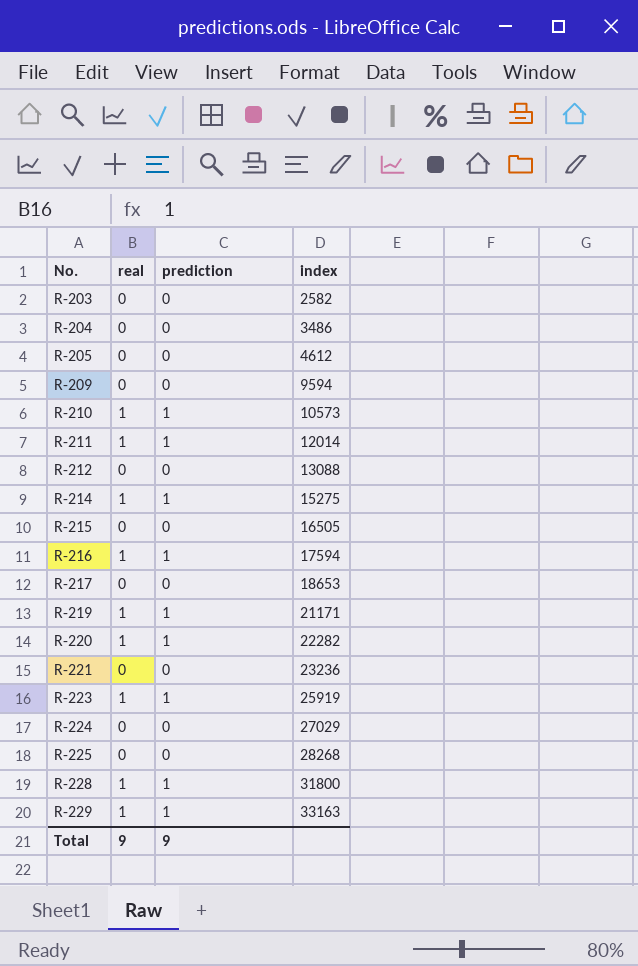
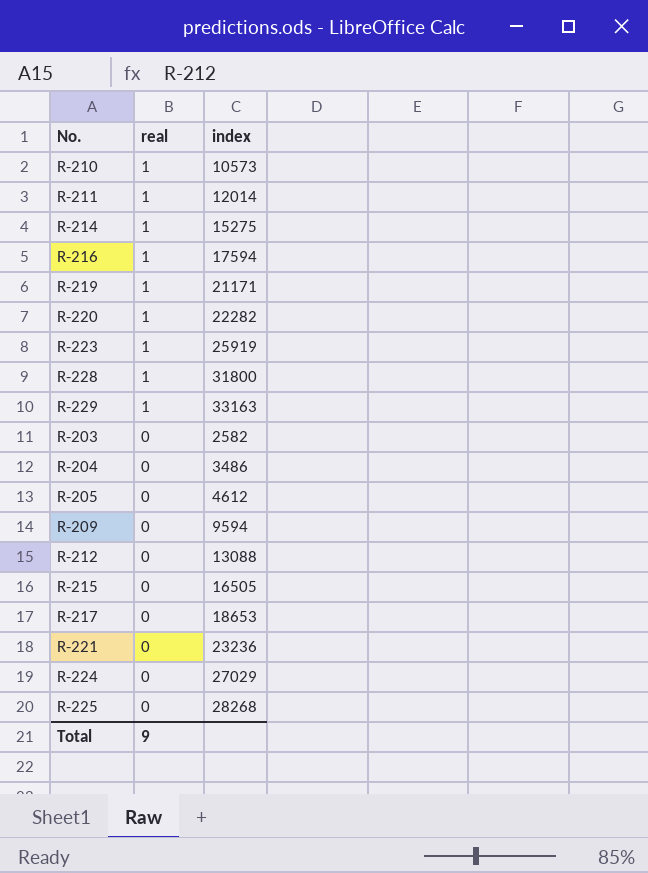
row order: No. ascending -> real descending
column prediction | position: 3 -> none

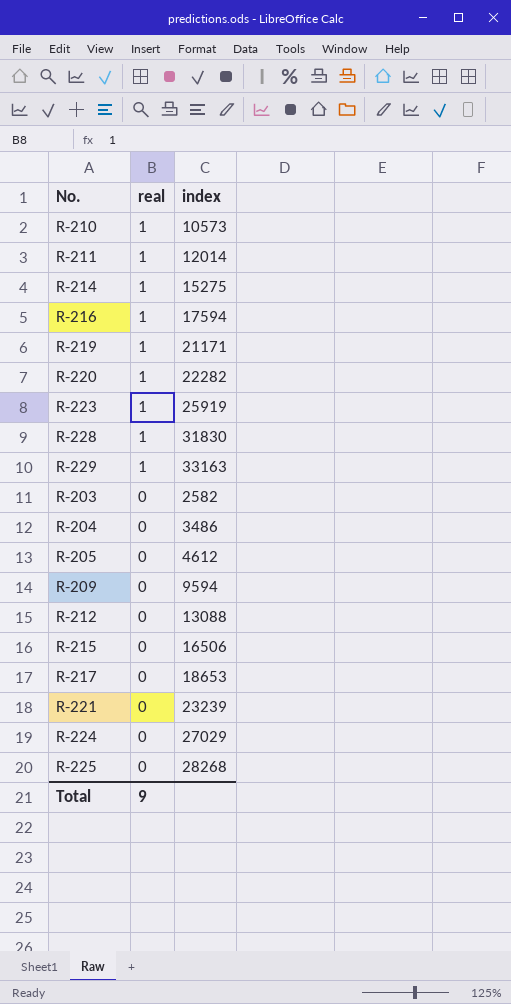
R-228 | index: 31800 -> 31830
R-215 | index: 16505 -> 16506
R-221 | index: 23236 -> 23239

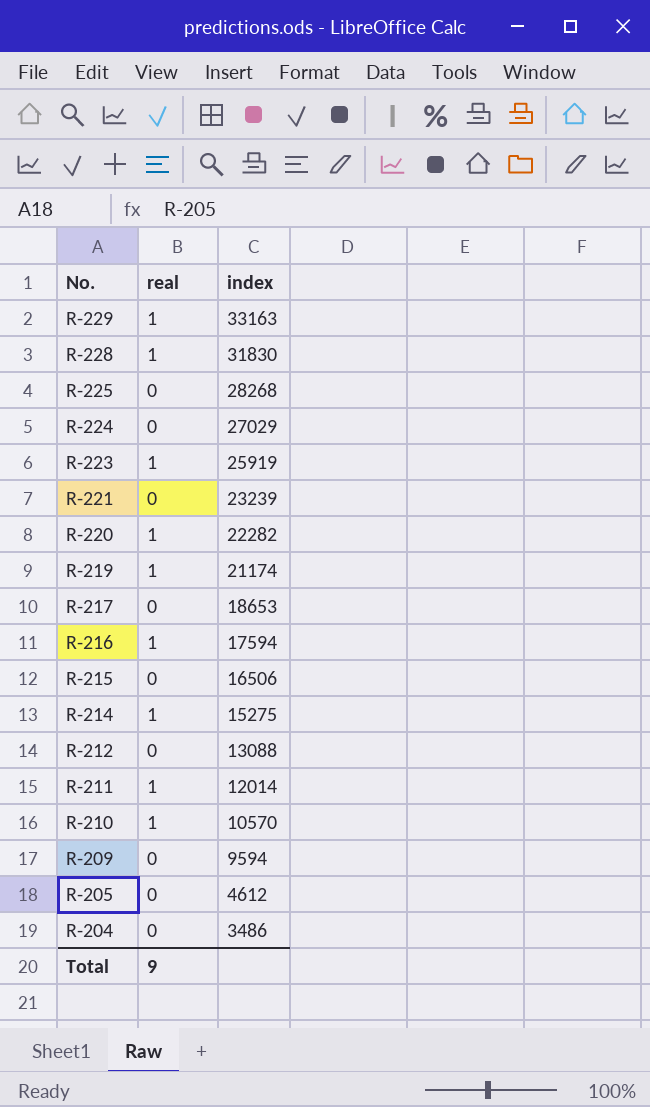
row order: real descending -> No. descending
row R-203: 0 | 2582 -> none
R-219 | index: 21171 -> 21174
R-210 | index: 10573 -> 10570

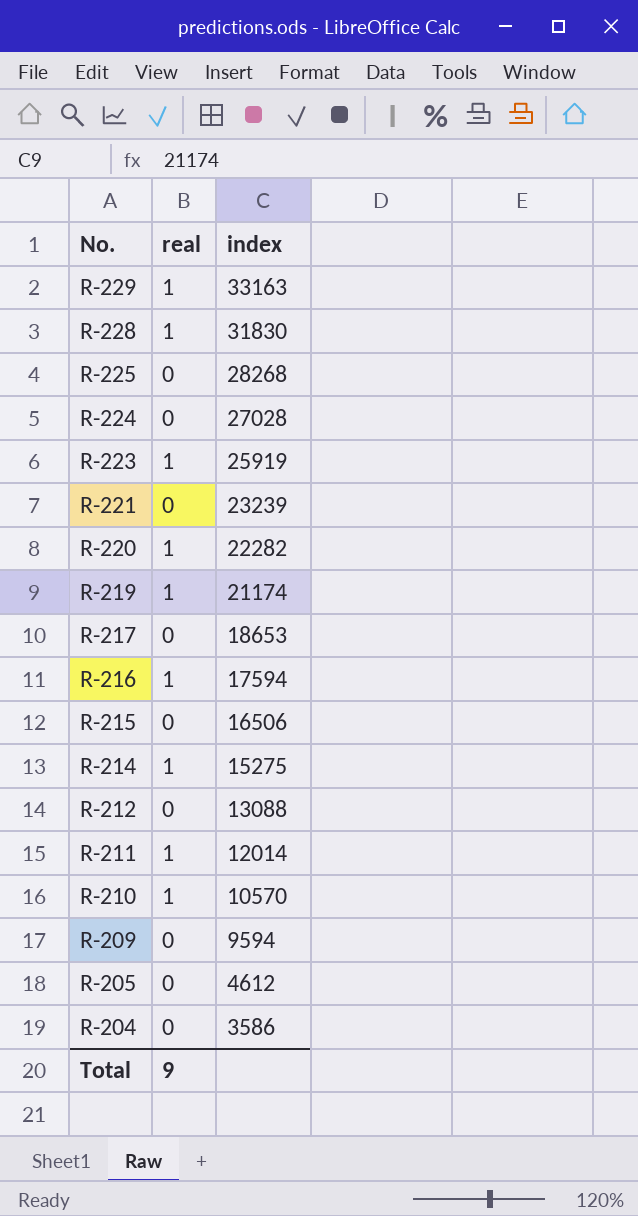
R-224 | index: 27029 -> 27028
R-204 | index: 3486 -> 3586

